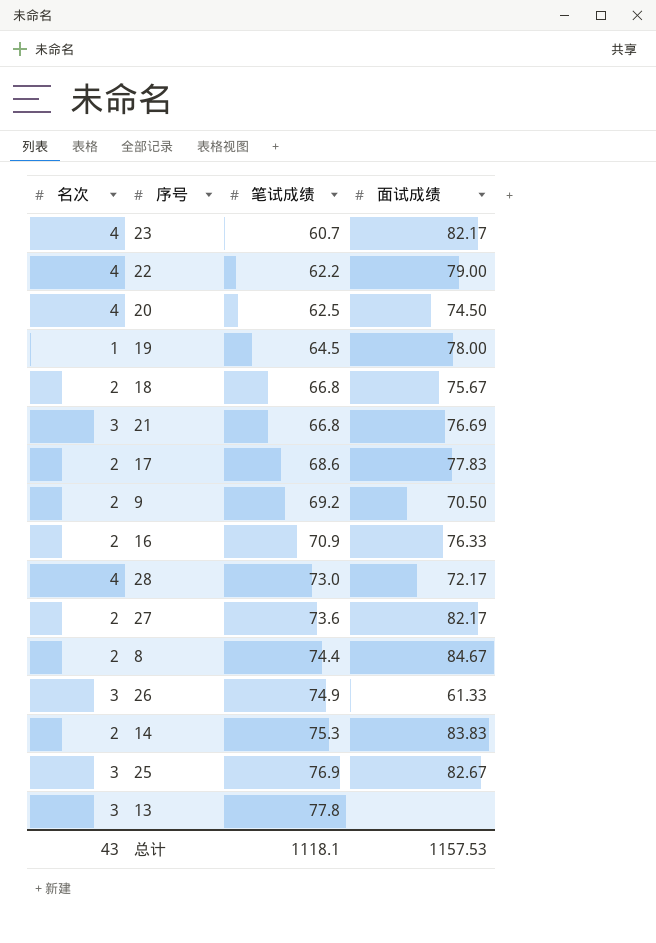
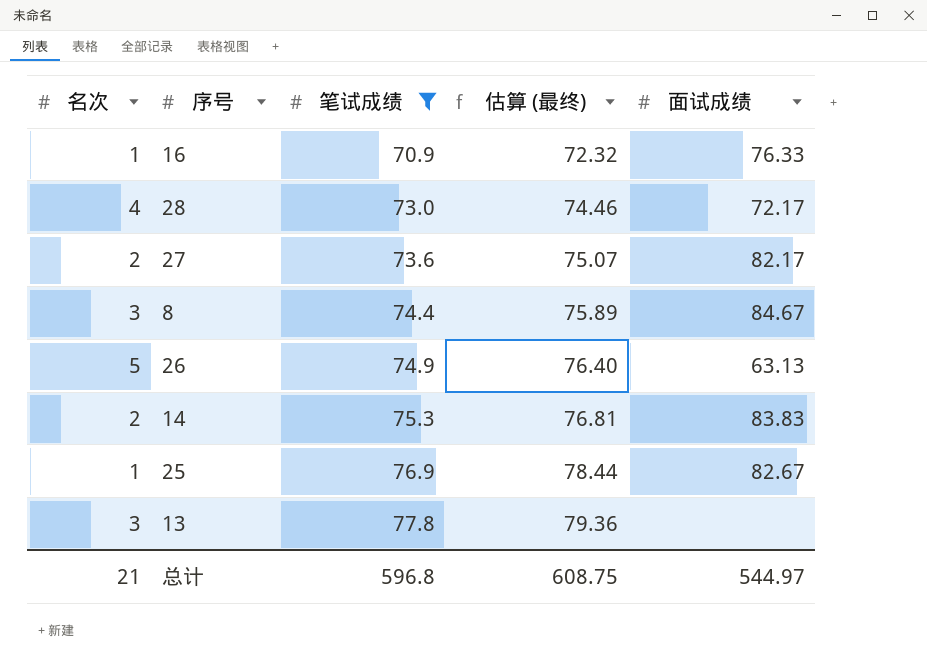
filter: none -> 笔试成绩 >= 70.9
column 估算 (最终) | formula: none -> [笔试成绩] * 1.02
16 | 名次: 2 -> 1
8 | 名次: 2 -> 3
26 | 名次: 3 -> 5
26 | 面试成绩: 61.33 -> 63.13
25 | 名次: 3 -> 1
总计 | 名次: 43 -> 21
总计 | 笔试成绩: 1118.1 -> 596.8
总计 | 面试成绩: 1157.53 -> 544.97

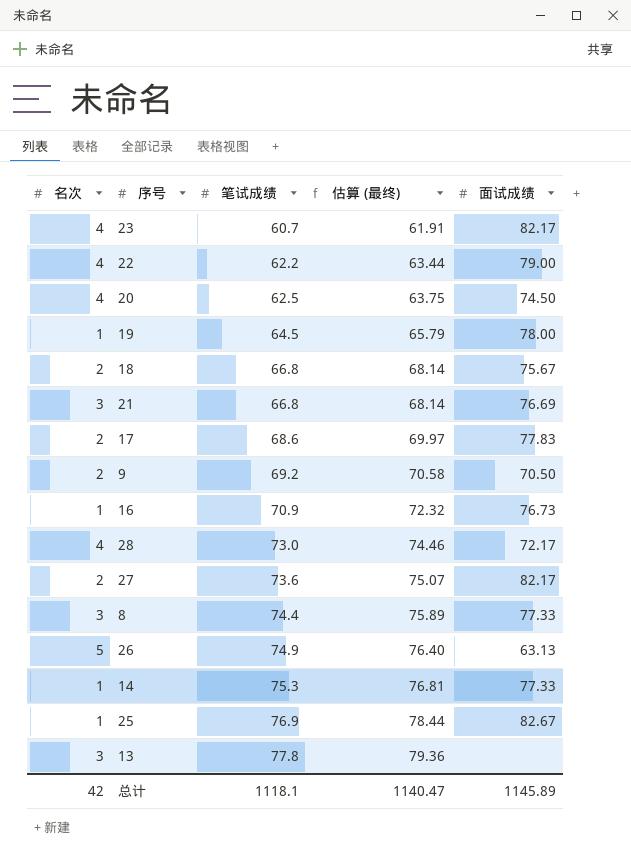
filter: 笔试成绩 >= 70.9 -> none
16 | 面试成绩: 76.33 -> 76.73
8 | 面试成绩: 84.67 -> 77.33
14 | 名次: 2 -> 1
14 | 面试成绩: 83.83 -> 77.33
总计 | 名次: 21 -> 42
总计 | 笔试成绩: 596.8 -> 1118.1
总计 | 估算 (最终): 608.75 -> 1140.47
总计 | 面试成绩: 544.97 -> 1145.89

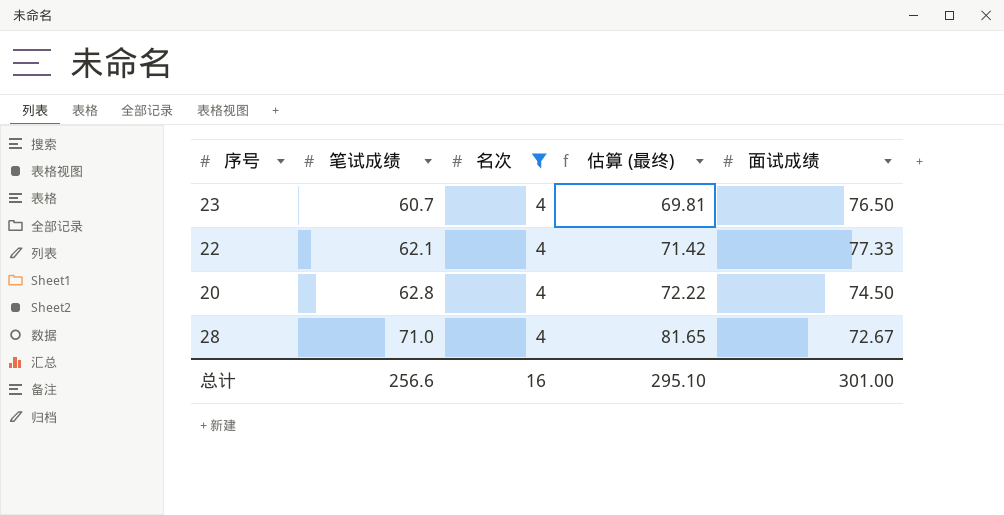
filter: none -> 名次 = 4
column 名次 | position: 1 -> 3
column 估算 (最终) | formula: [笔试成绩] * 1.02 -> [笔试成绩] * 1.15
23 | 面试成绩: 82.17 -> 76.50
22 | 笔试成绩: 62.2 -> 62.1
22 | 面试成绩: 79.00 -> 77.33
20 | 笔试成绩: 62.5 -> 62.8
28 | 笔试成绩: 73.0 -> 71.0
28 | 面试成绩: 72.17 -> 72.67
总计 | 笔试成绩: 1118.1 -> 256.6
总计 | 名次: 42 -> 16
总计 | 估算 (最终): 1140.47 -> 295.10
总计 | 面试成绩: 1145.89 -> 301.00

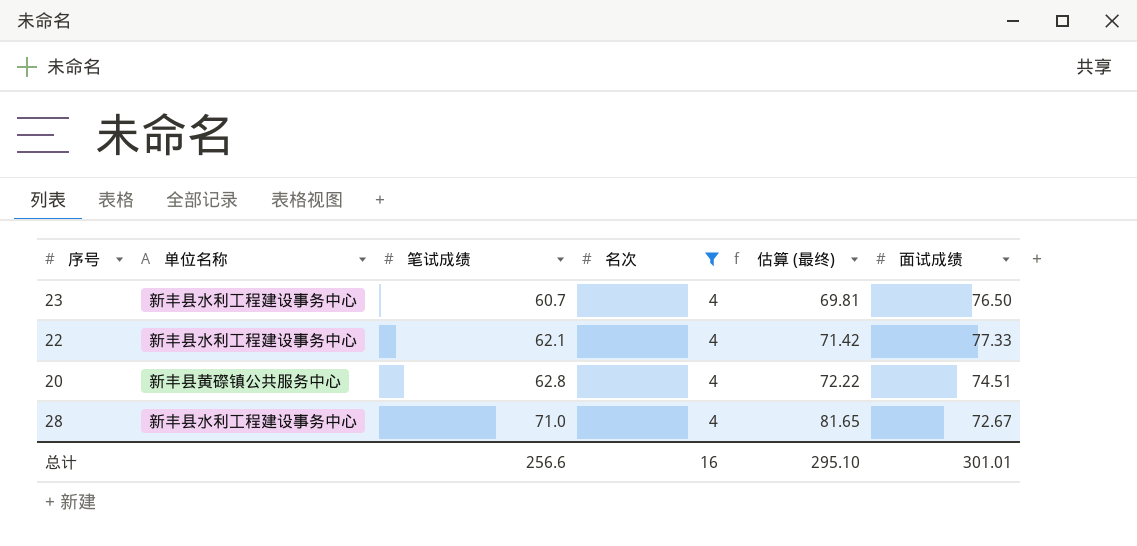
column 单位名称 | position: none -> 2
20 | 面试成绩: 74.50 -> 74.51
总计 | 面试成绩: 301.00 -> 301.01

